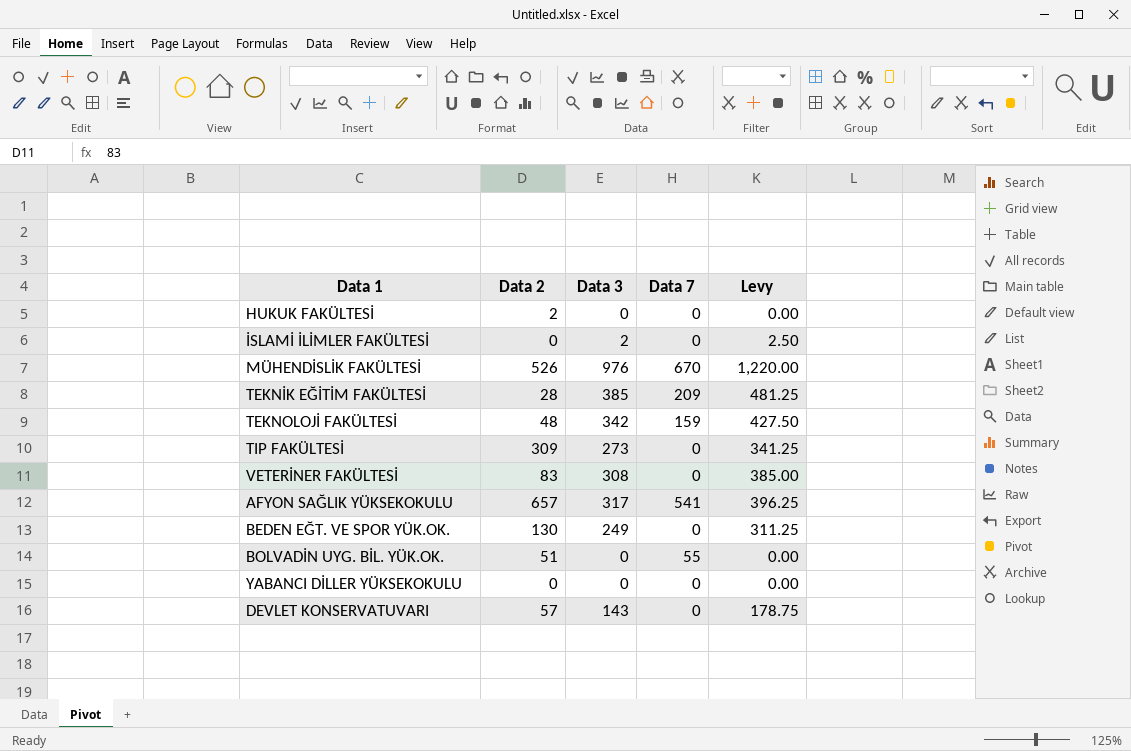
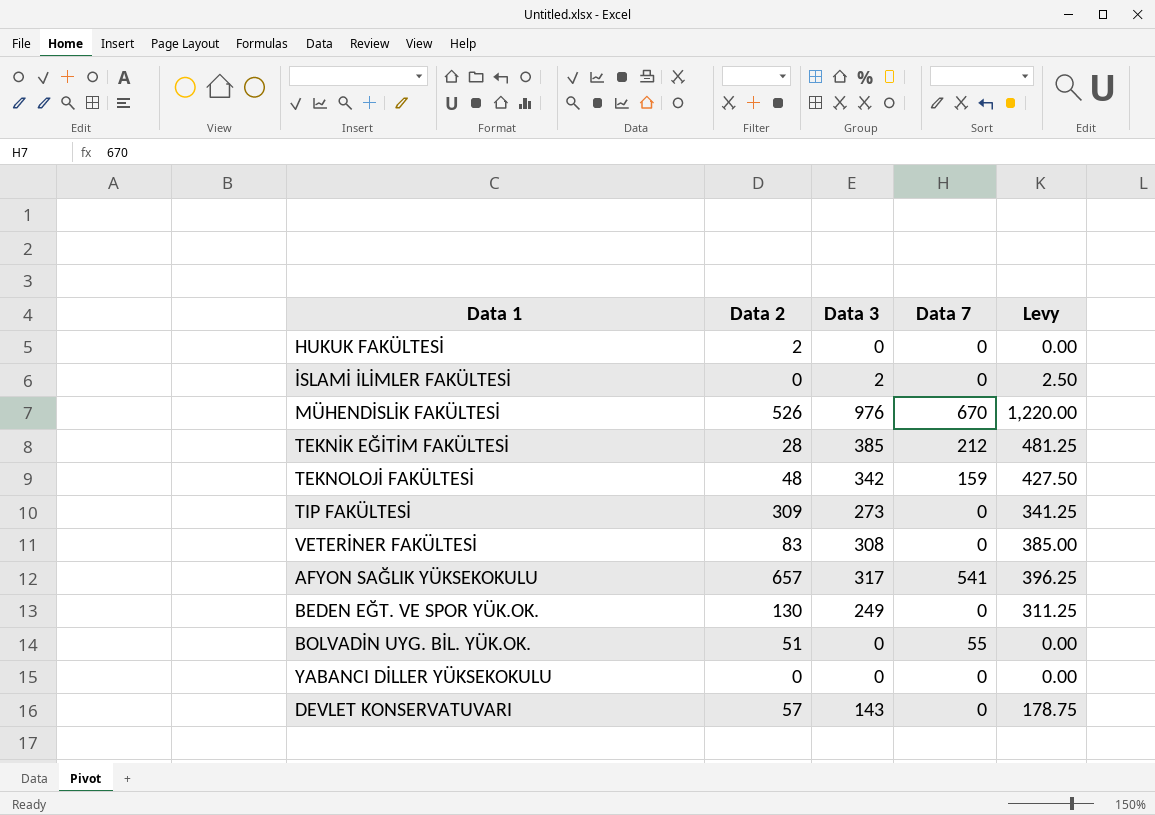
TEKNİK EĞİTİM FAKÜLTESİ | Data 7: 209 -> 212

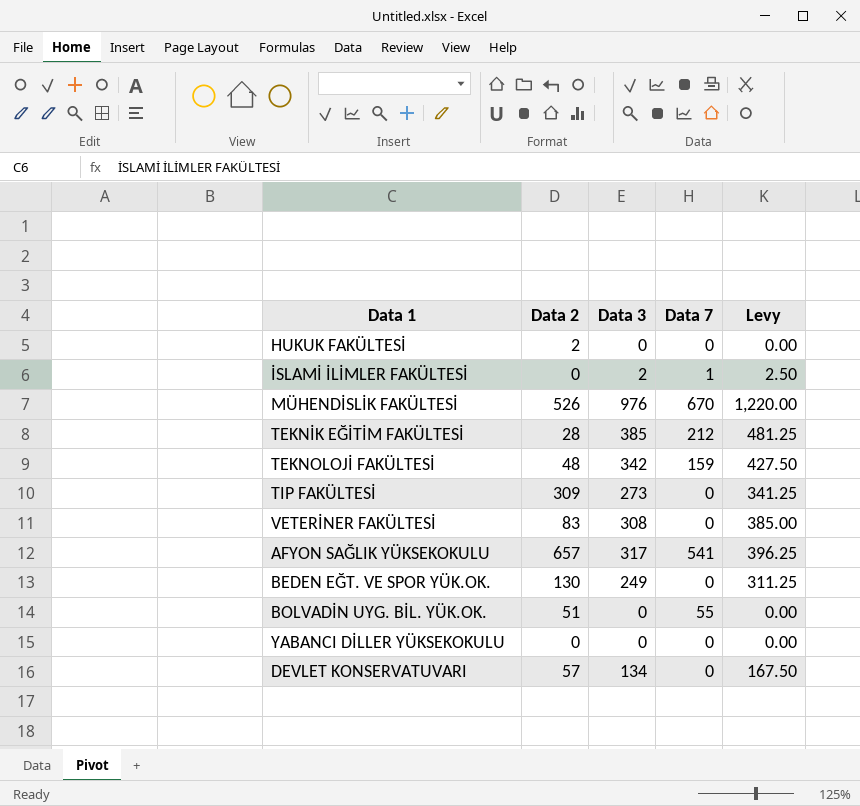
İSLAMİ İLİMLER FAKÜLTESİ | Data 7: 0 -> 1
DEVLET KONSERVATUVARI | Data 3: 143 -> 134
DEVLET KONSERVATUVARI | Levy: 178.75 -> 167.50

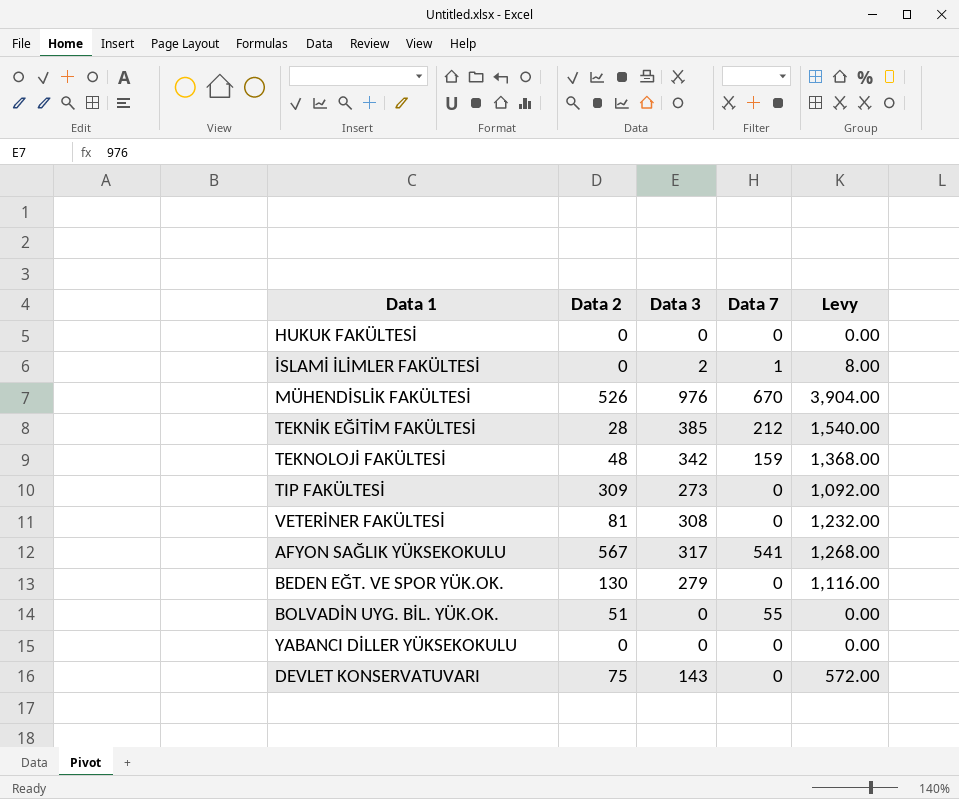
column Levy | formula: [Data 3] * 1.25 -> [Data 3] * 4
HUKUK FAKÜLTESİ | Data 2: 2 -> 0
VETERİNER FAKÜLTESİ | Data 2: 83 -> 81
AFYON SAĞLIK YÜKSEKOKULU | Data 2: 657 -> 567
BEDEN EĞT. VE SPOR YÜK.OK. | Data 3: 249 -> 279
DEVLET KONSERVATUVARI | Data 2: 57 -> 75
DEVLET KONSERVATUVARI | Data 3: 134 -> 143

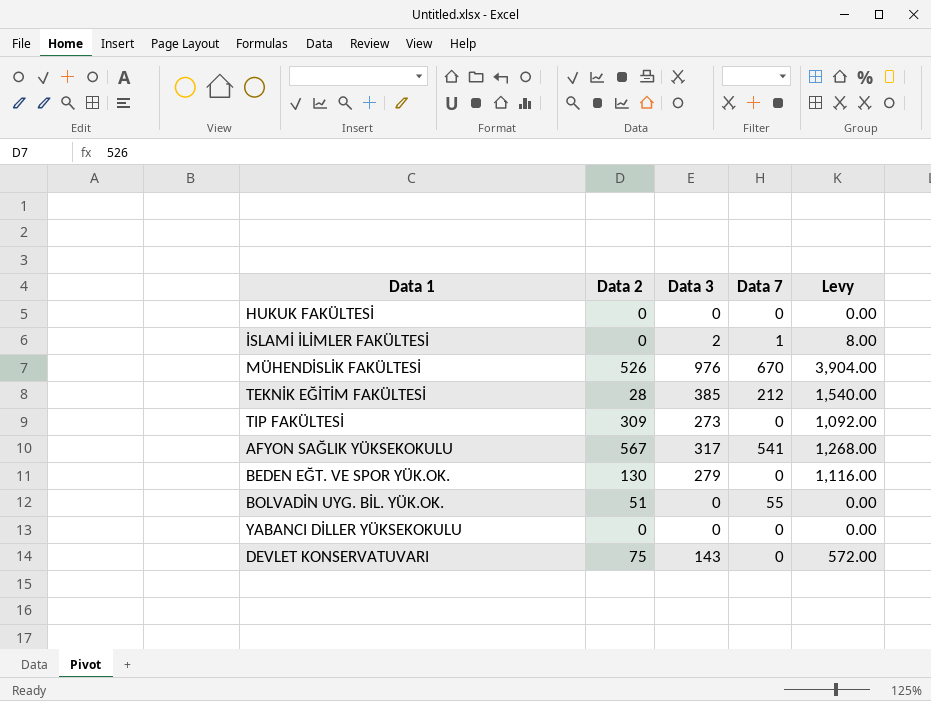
row TEKNOLOJİ FAKÜLTESİ: 48 | 342 | 159 | 1,368.00 -> none
row VETERİNER FAKÜLTESİ: 81 | 308 | 0 | 1,232.00 -> none

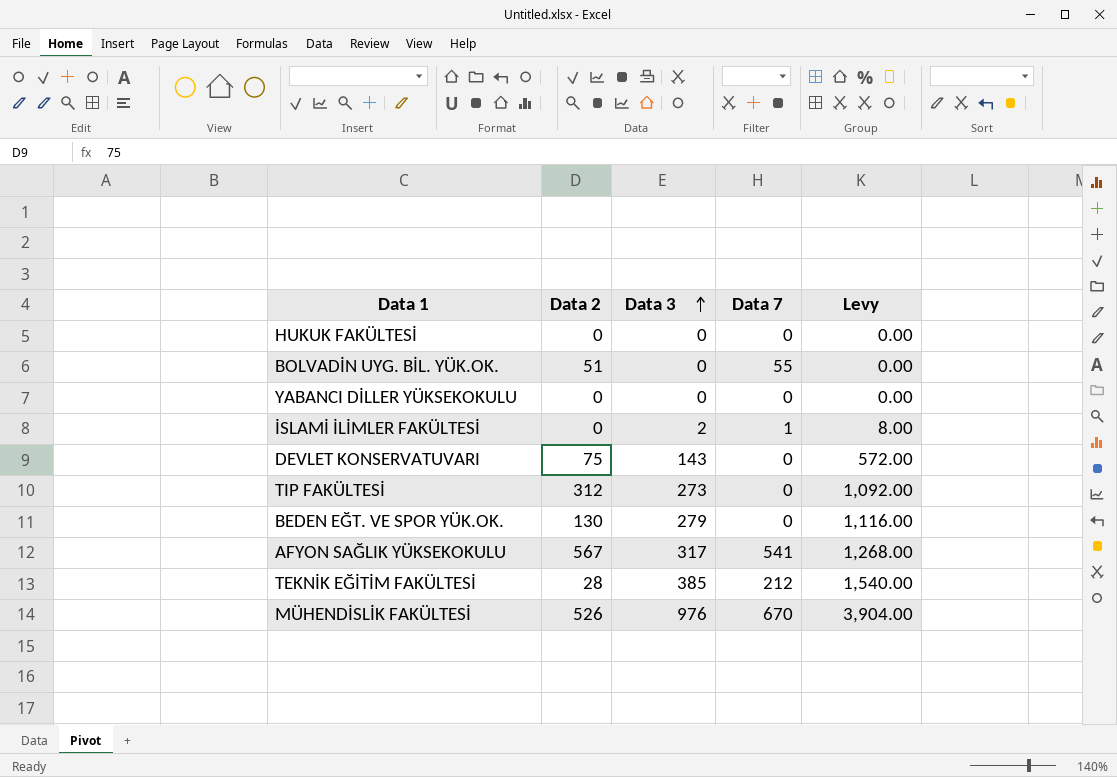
row order: none -> Data 3 ascending
TIP FAKÜLTESİ | Data 2: 309 -> 312

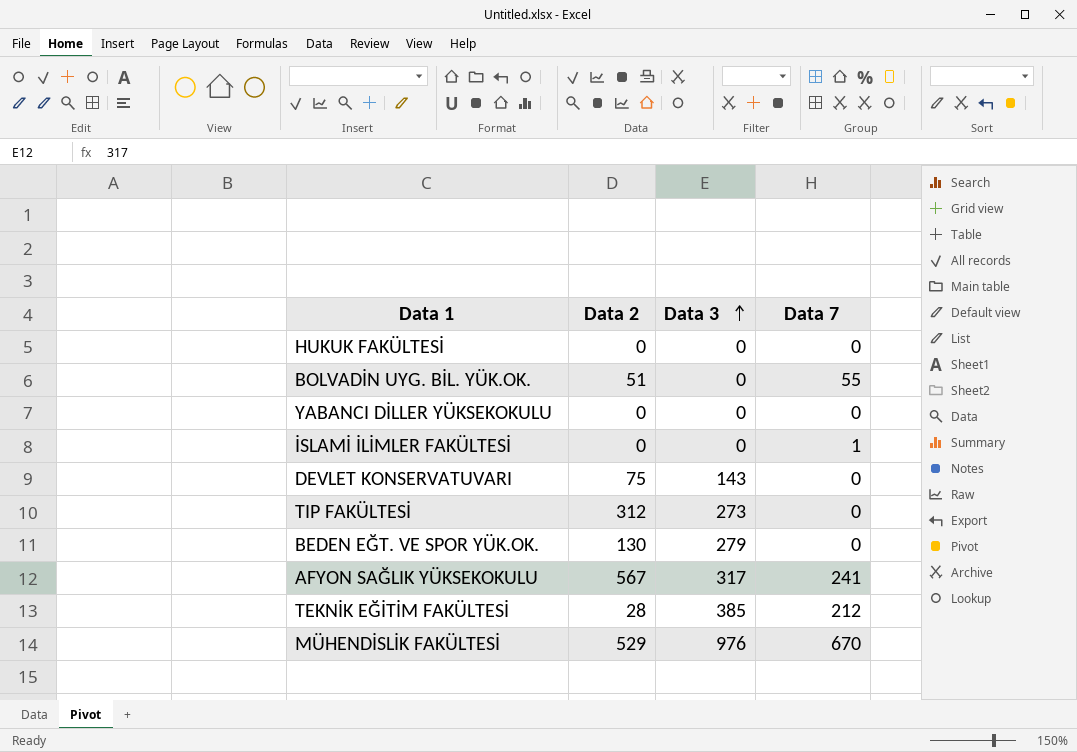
column Levy | formula: [Data 3] * 4 -> none
İSLAMİ İLİMLER FAKÜLTESİ | Data 3: 2 -> 0
AFYON SAĞLIK YÜKSEKOKULU | Data 7: 541 -> 241
MÜHENDİSLİK FAKÜLTESİ | Data 2: 526 -> 529

